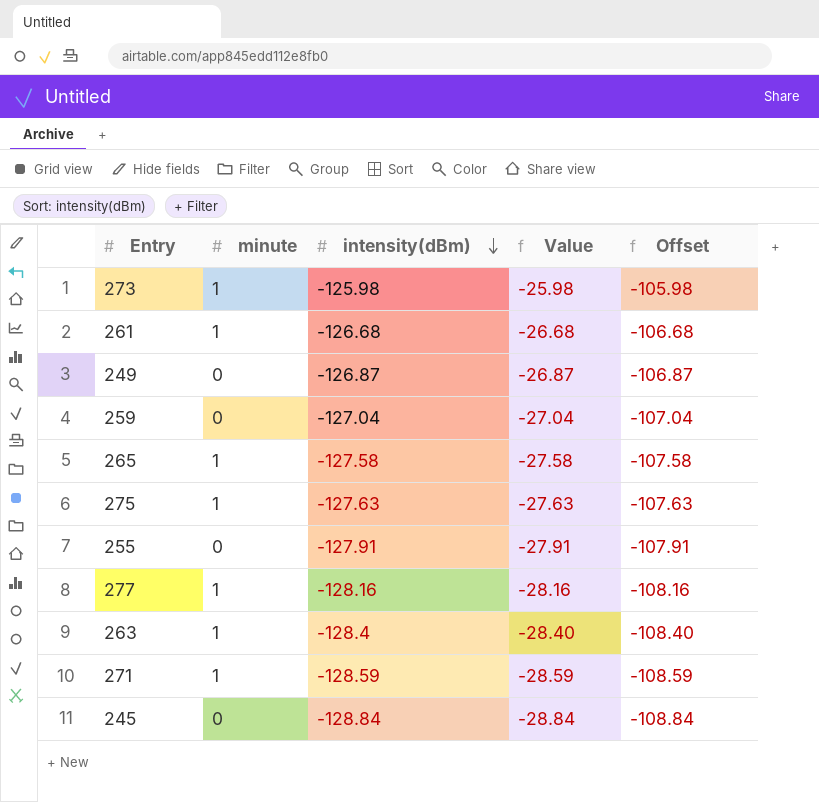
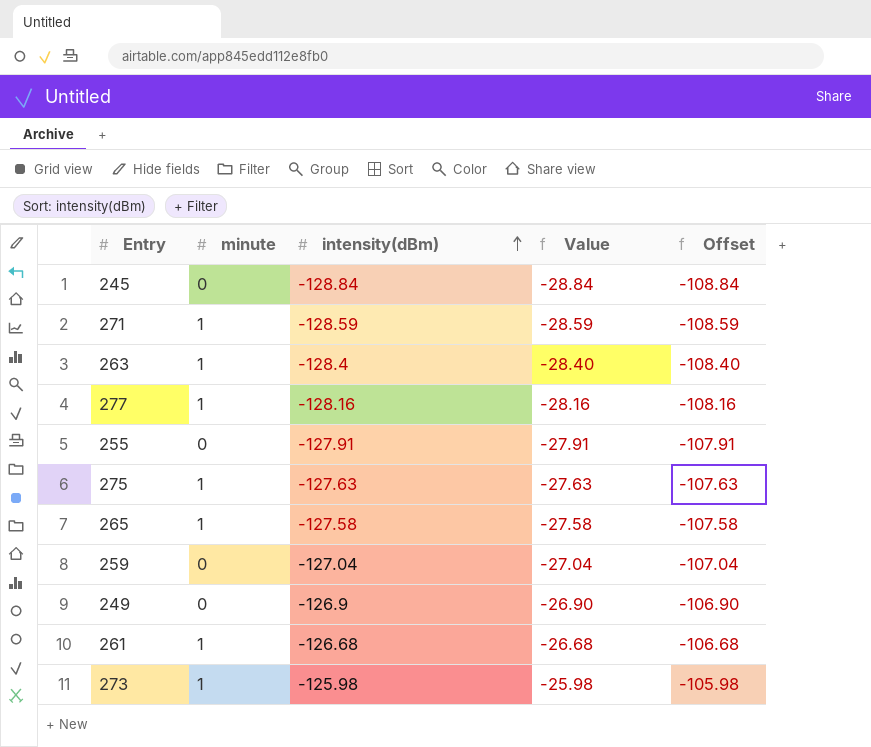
row order: intensity(dBm) descending -> intensity(dBm) ascending
249 | intensity(dBm): -126.87 -> -126.9
249 | Value: -26.87 -> -26.90
249 | Offset: -106.87 -> -106.90

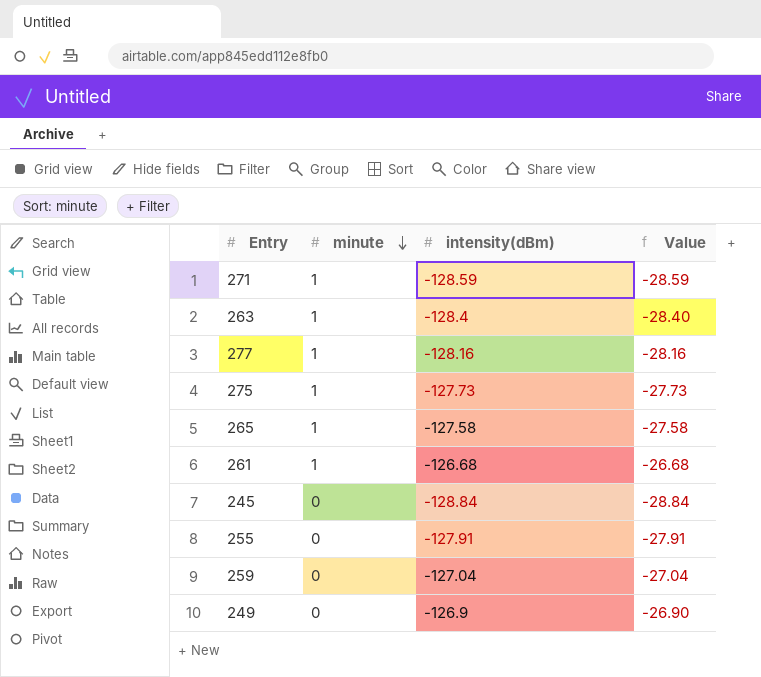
row order: intensity(dBm) ascending -> minute descending
column Offset | formula: [intensity(dBm)] + 20 -> none
row 273: 1 | -125.98 | -25.98 | -105.98 -> none
275 | intensity(dBm): -127.63 -> -127.73
275 | Value: -27.63 -> -27.73

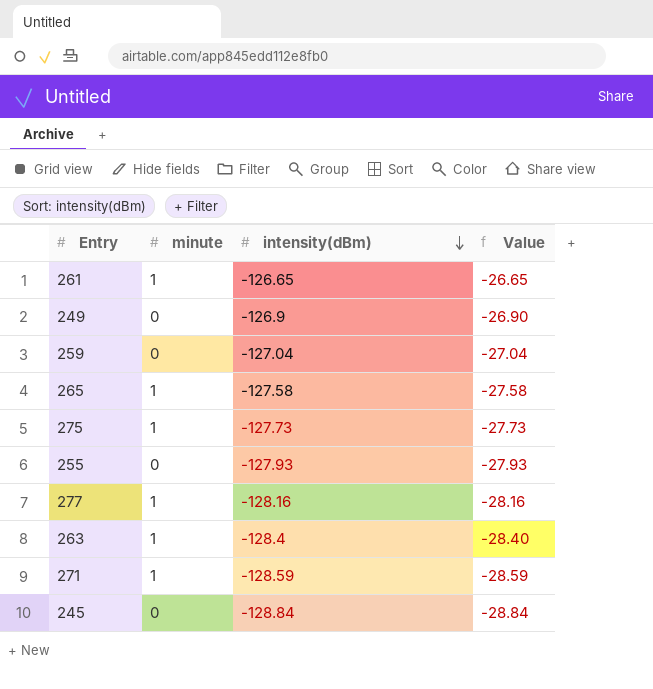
row order: minute descending -> intensity(dBm) descending
261 | intensity(dBm): -126.68 -> -126.65
261 | Value: -26.68 -> -26.65
255 | intensity(dBm): -127.91 -> -127.93
255 | Value: -27.91 -> -27.93

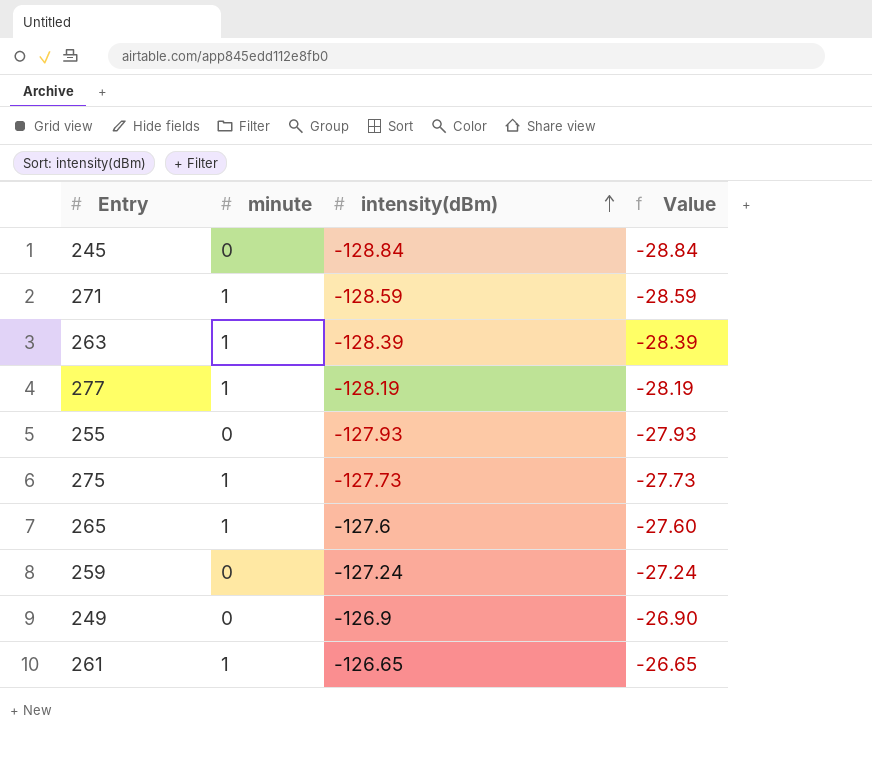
row order: intensity(dBm) descending -> intensity(dBm) ascending
263 | intensity(dBm): -128.4 -> -128.39
263 | Value: -28.40 -> -28.39
277 | intensity(dBm): -128.16 -> -128.19
277 | Value: -28.16 -> -28.19
265 | intensity(dBm): -127.58 -> -127.6
265 | Value: -27.58 -> -27.60
259 | intensity(dBm): -127.04 -> -127.24
259 | Value: -27.04 -> -27.24

